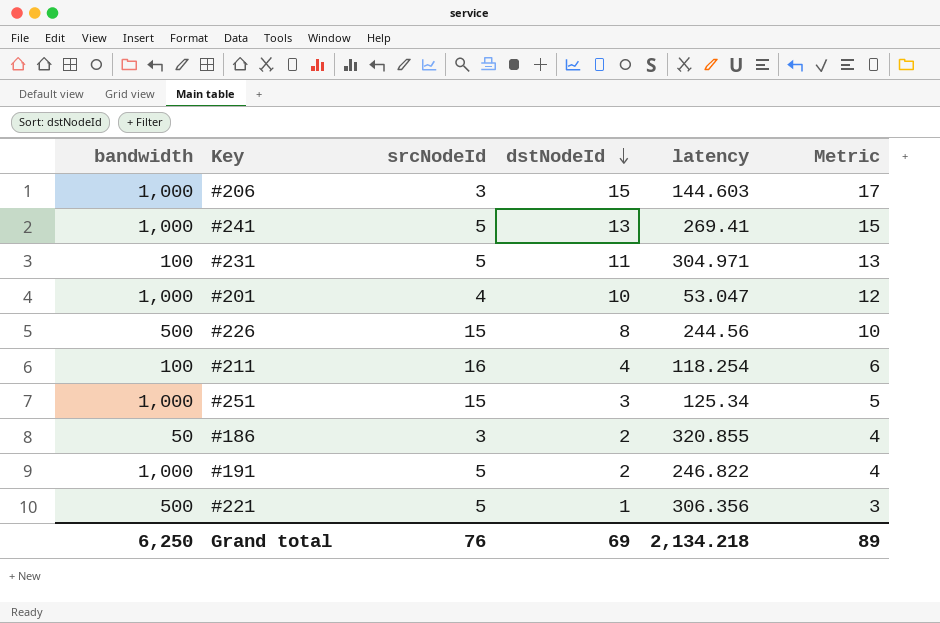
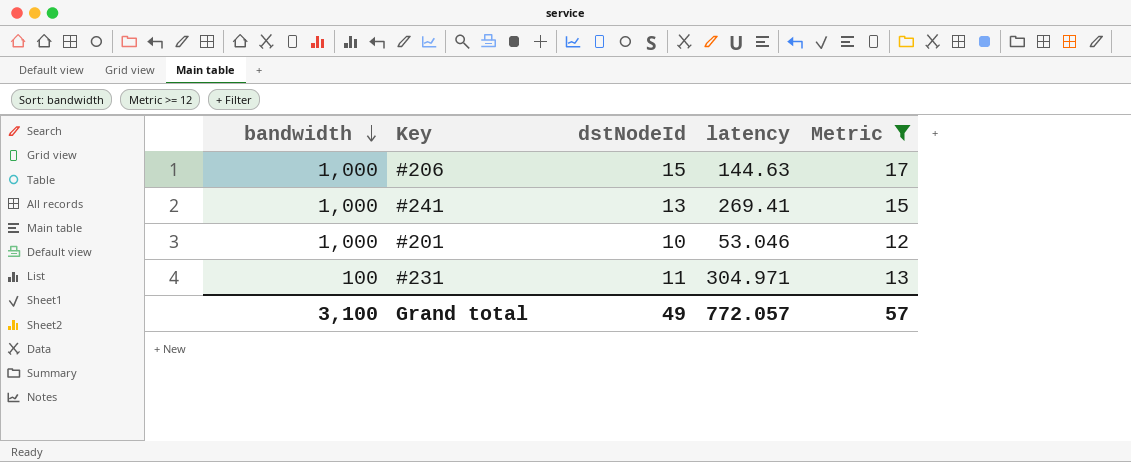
filter: none -> Metric >= 12
row order: dstNodeId descending -> bandwidth descending
column srcNodeId | position: 3 -> none
#206 | latency: 144.603 -> 144.63
#201 | latency: 53.047 -> 53.046
Grand total | bandwidth: 6,250 -> 3,100
Grand total | dstNodeId: 69 -> 49
Grand total | latency: 2,134.218 -> 772.057
Grand total | Metric: 89 -> 57

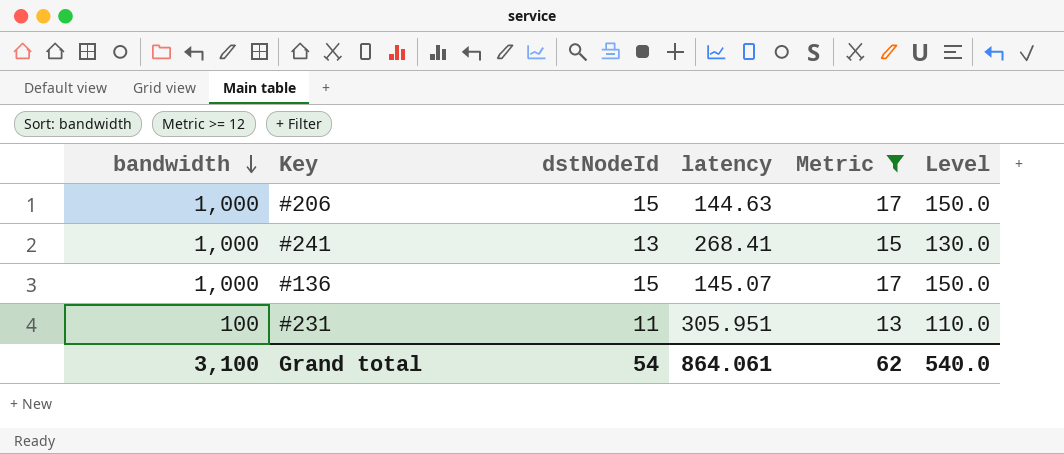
column Level | formula: none -> [dstNodeId] * 10
row #201: 1,000 | 10 | 53.046 | 12 -> none
#241 | latency: 269.41 -> 268.41
row #136: none -> 1,000 | 15 | 145.07 | 17 | 150.0
#231 | latency: 304.971 -> 305.951
Grand total | dstNodeId: 49 -> 54
Grand total | latency: 772.057 -> 864.061
Grand total | Metric: 57 -> 62

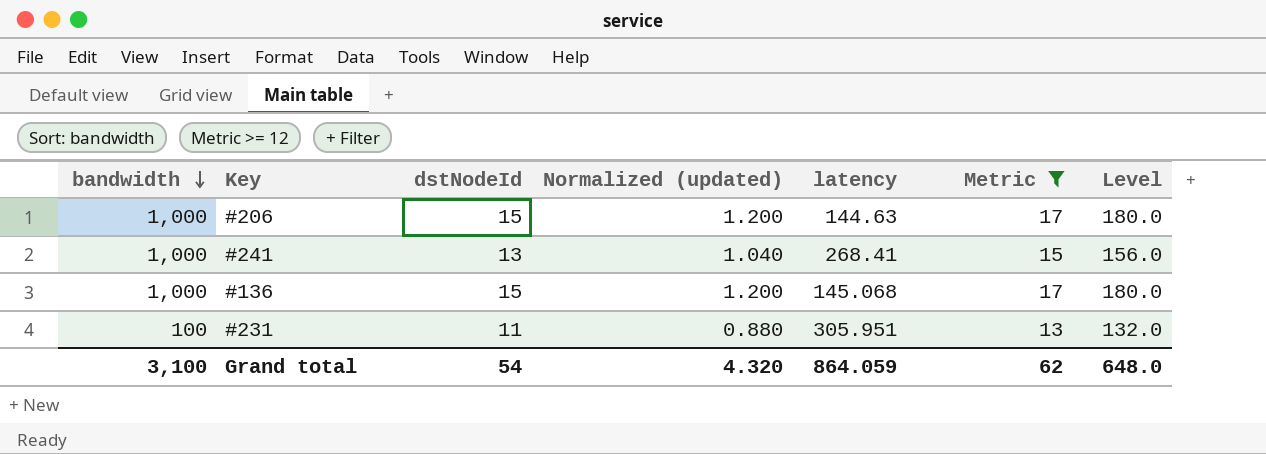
column Normalized (updated) | formula: none -> [dstNodeId] * 0.08
column Level | formula: [dstNodeId] * 10 -> [dstNodeId] * 12
#136 | latency: 145.07 -> 145.068
Grand total | latency: 864.061 -> 864.059
Grand total | Level: 540.0 -> 648.0

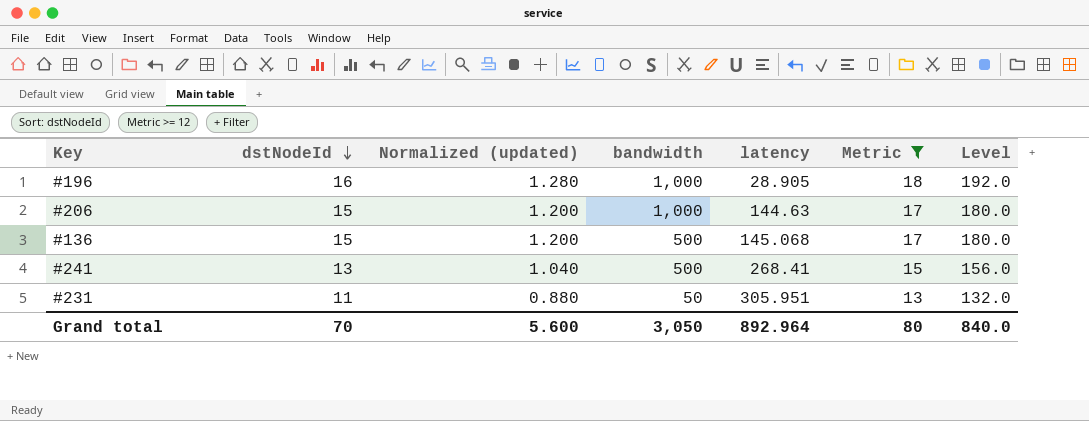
row order: bandwidth descending -> dstNodeId descending
column bandwidth | position: 1 -> 4
row #196: none -> 16 | 1.280 | 1,000 | 28.905 | 18 | 192.0
#136 | bandwidth: 1,000 -> 500
#241 | bandwidth: 1,000 -> 500
#231 | bandwidth: 100 -> 50
Grand total | dstNodeId: 54 -> 70
Grand total | Normalized (updated): 4.320 -> 5.600
Grand total | bandwidth: 3,100 -> 3,050
Grand total | latency: 864.059 -> 892.964
Grand total | Metric: 62 -> 80
Grand total | Level: 648.0 -> 840.0

